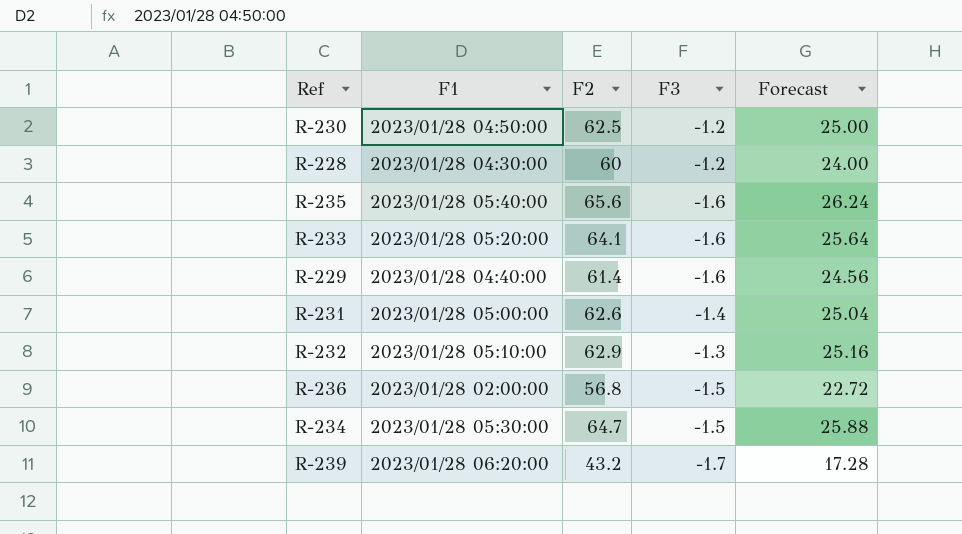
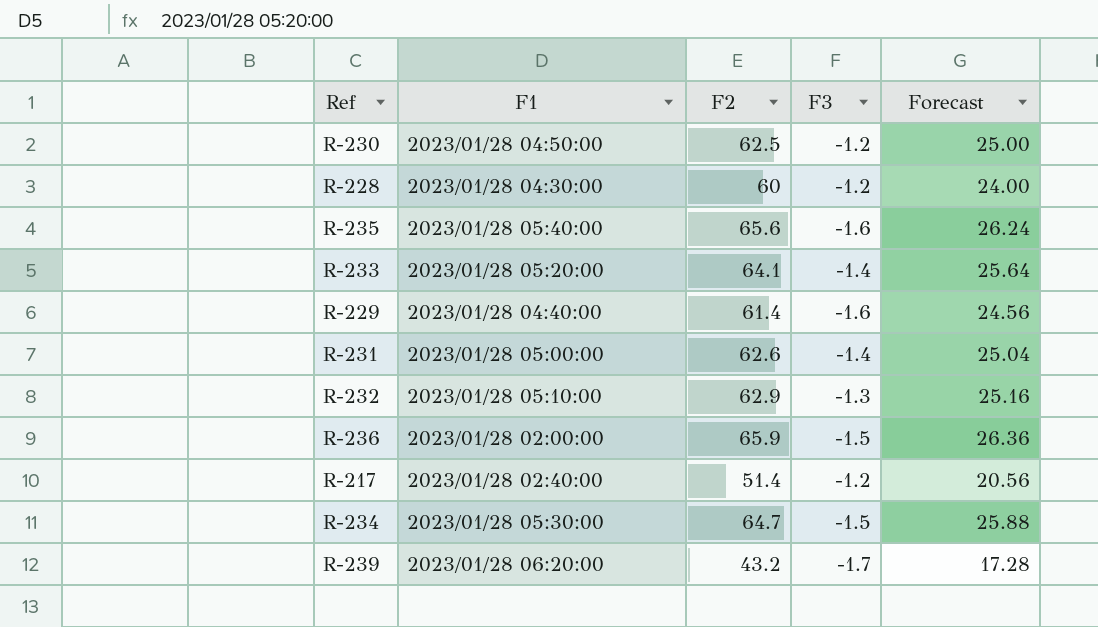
R-233 | F3: -1.6 -> -1.4
R-236 | F2: 56.8 -> 65.9
R-236 | Forecast: 22.72 -> 26.36
row R-217: none -> 2023/01/28 02:40:00 | 51.4 | -1.2 | 20.56

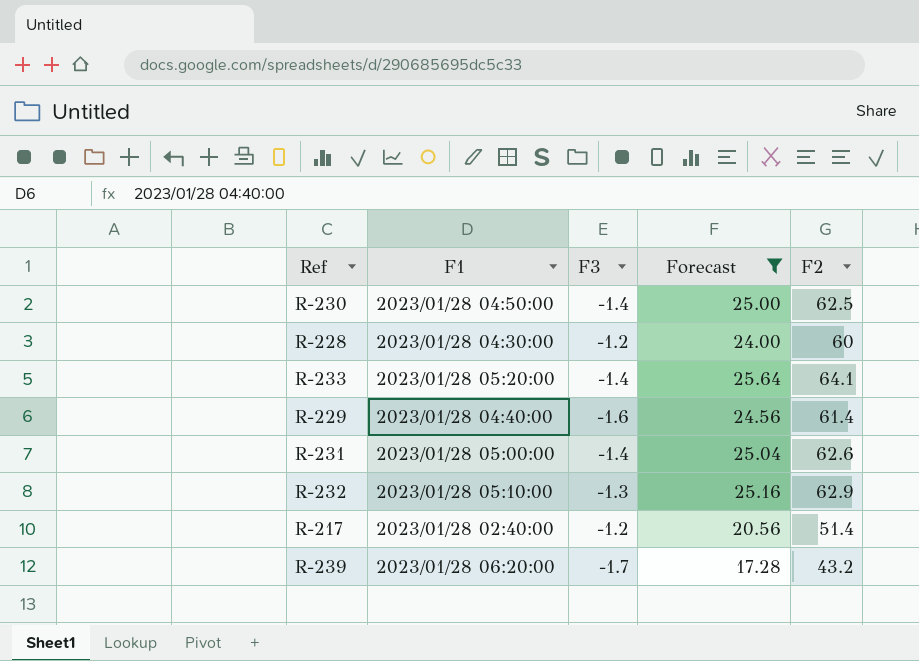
filter: none -> Forecast <= 25.64
column F2 | position: 3 -> 5
R-230 | F3: -1.2 -> -1.4

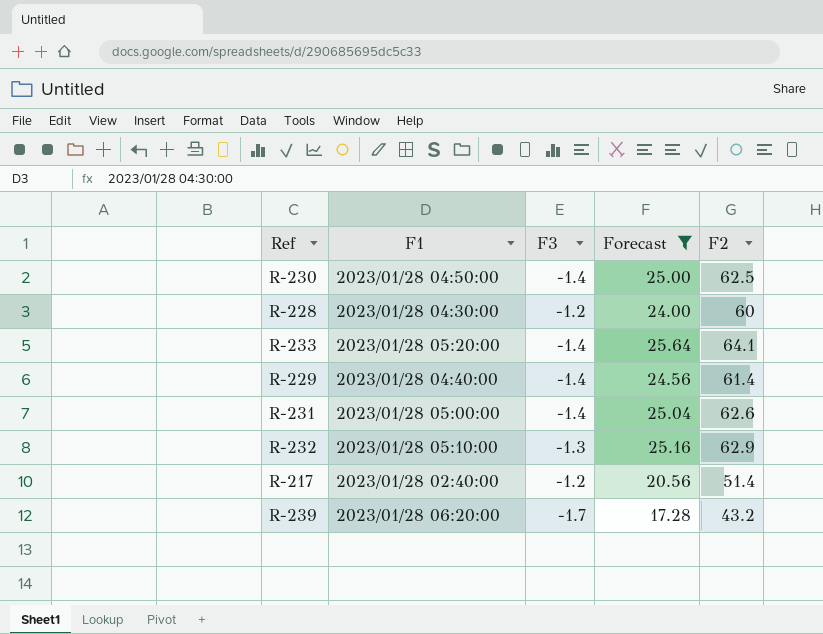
R-229 | F3: -1.6 -> -1.4

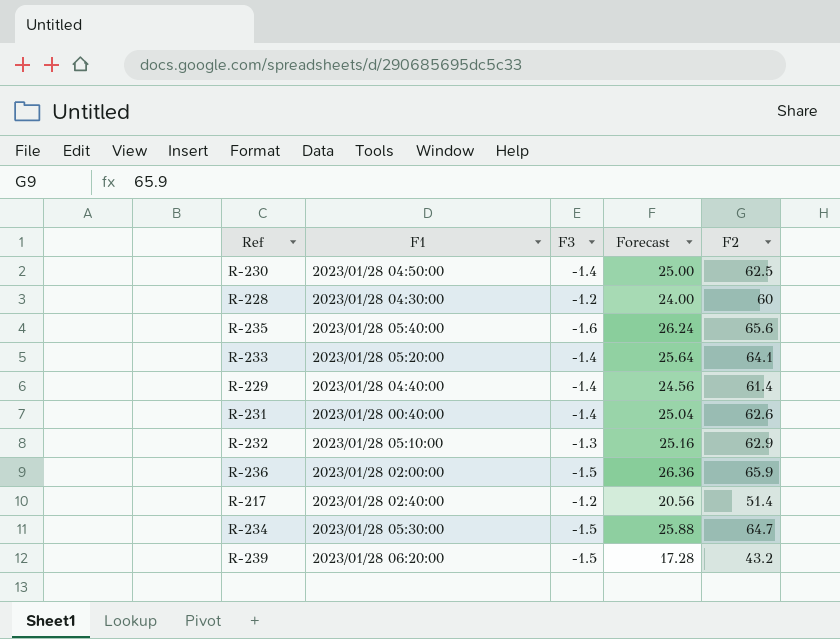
filter: Forecast <= 25.64 -> none
R-231 | F1: 2023/01/28 05:00:00 -> 2023/01/28 00:40:00
R-239 | F3: -1.7 -> -1.5

